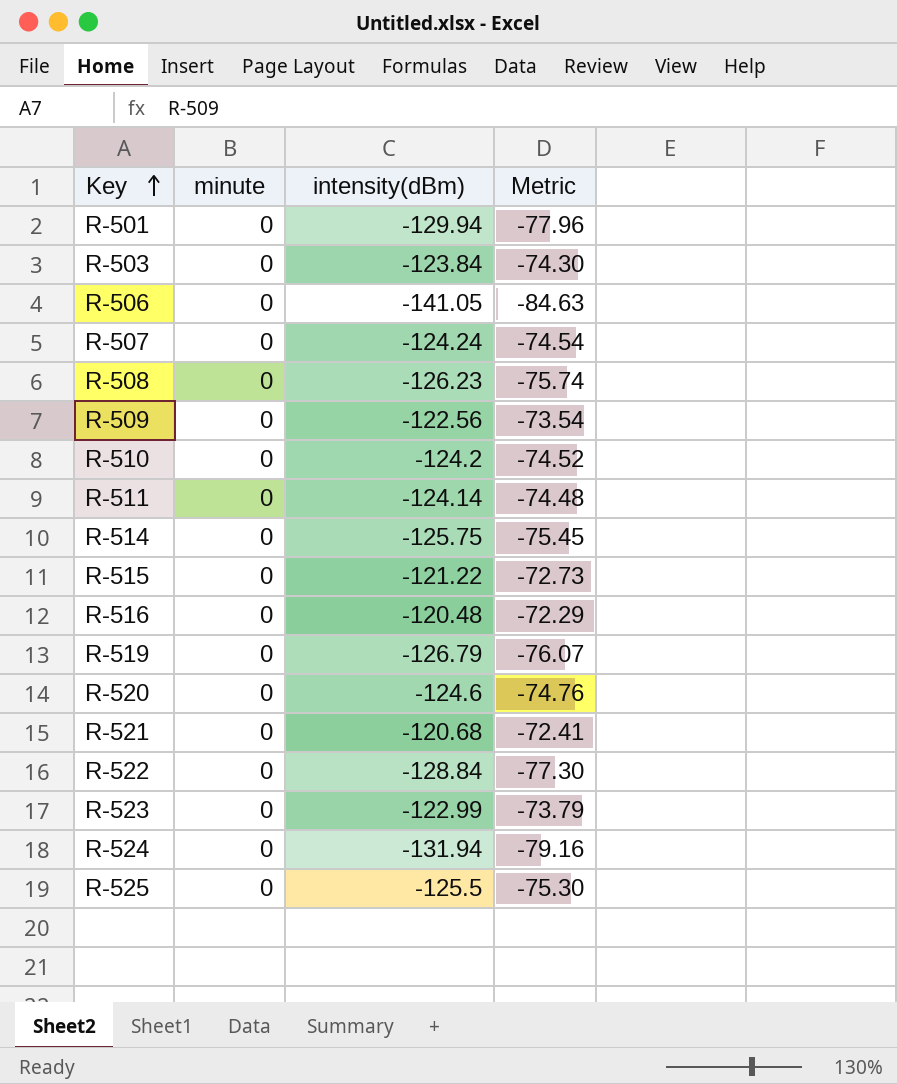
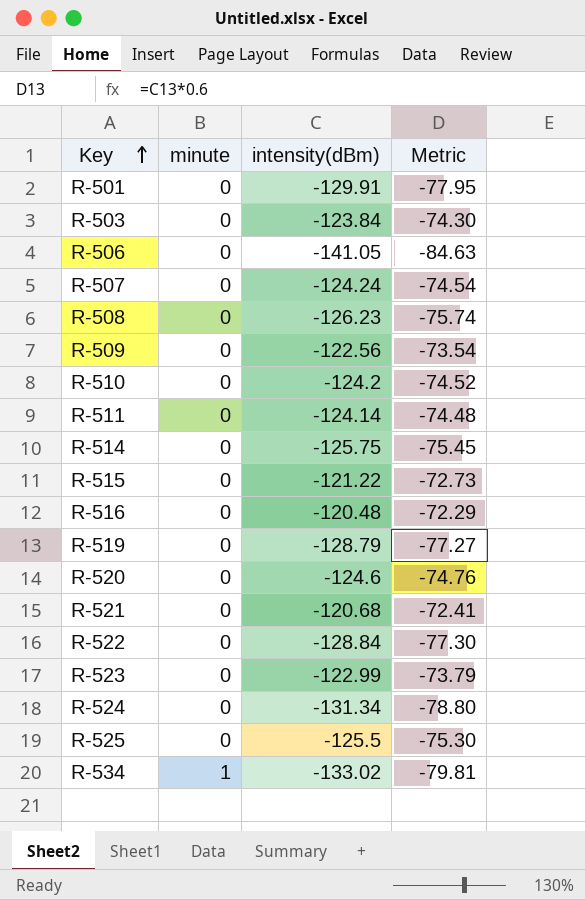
R-501 | intensity(dBm): -129.94 -> -129.91
R-501 | Metric: -77.96 -> -77.95
R-519 | intensity(dBm): -126.79 -> -128.79
R-519 | Metric: -76.07 -> -77.27
R-524 | intensity(dBm): -131.94 -> -131.34
R-524 | Metric: -79.16 -> -78.80
row R-534: none -> 1 | -133.02 | -79.81

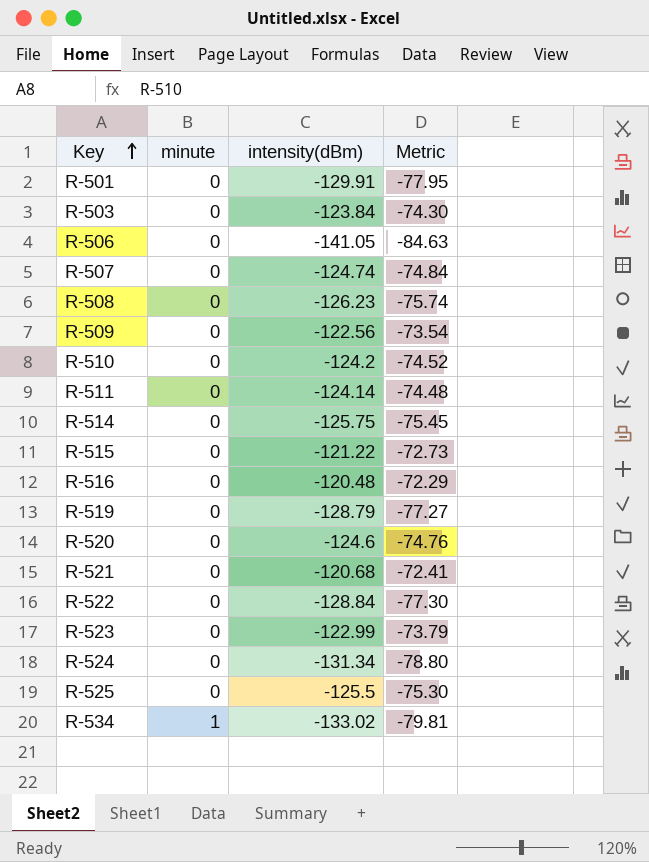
R-507 | intensity(dBm): -124.24 -> -124.74
R-507 | Metric: -74.54 -> -74.84

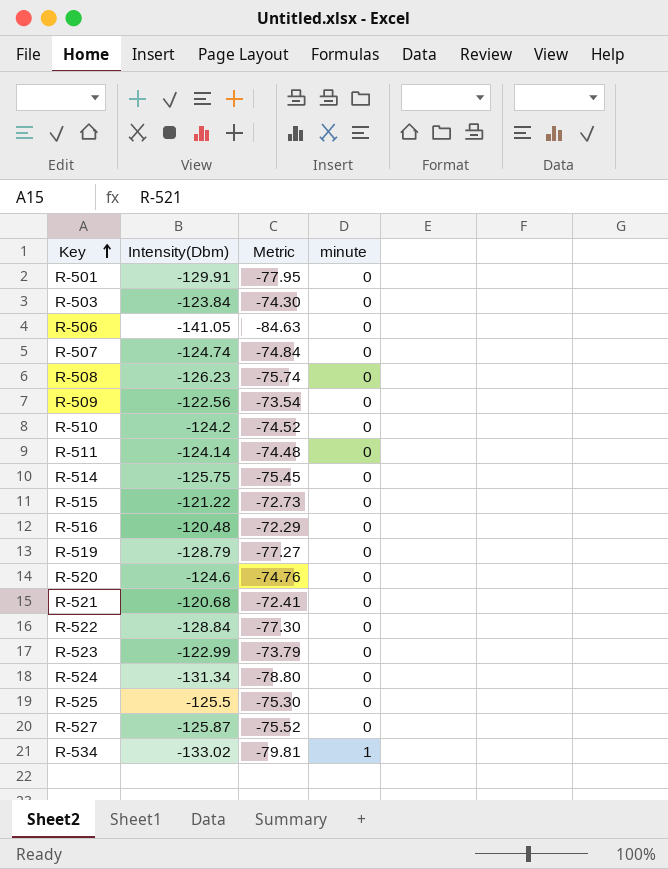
column name: intensity(dBm) -> Intensity(Dbm)
column minute | position: 2 -> 4
row R-527: none -> -125.87 | -75.52 | 0

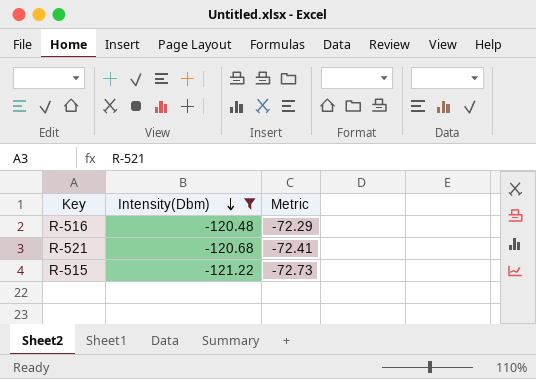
filter: none -> Intensity(Dbm) >= -121.22
row order: Key ascending -> Intensity(Dbm) descending
column minute | position: 4 -> none

